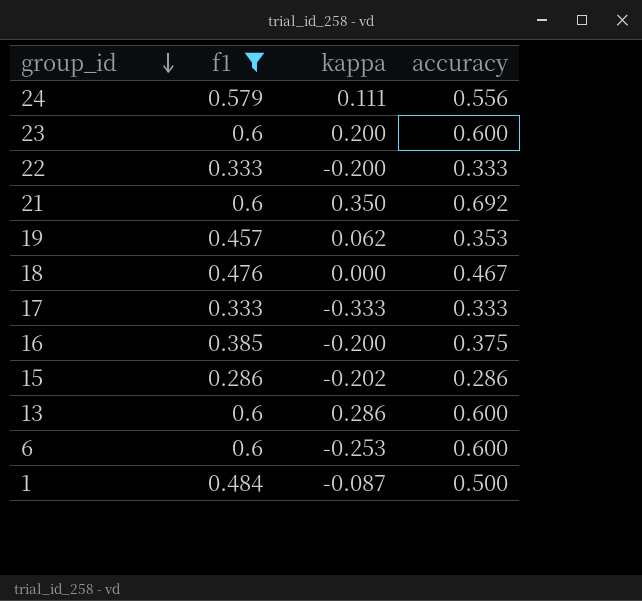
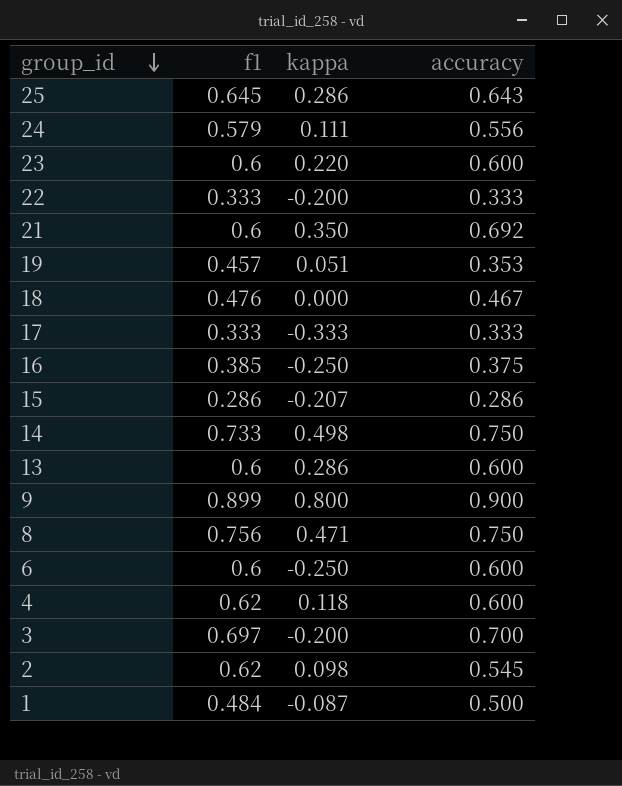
filter: f1 <= 0.6 -> none
23 | kappa: 0.200 -> 0.220
19 | kappa: 0.062 -> 0.051
16 | kappa: -0.200 -> -0.250
15 | kappa: -0.202 -> -0.207
6 | kappa: -0.253 -> -0.250

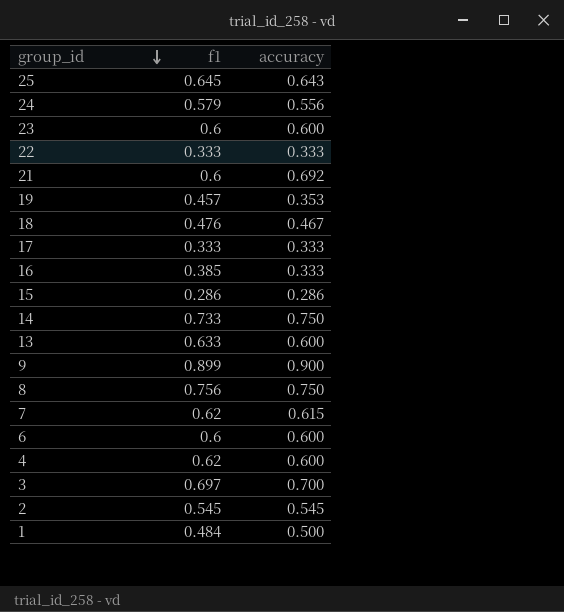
column kappa | position: 3 -> none
16 | accuracy: 0.375 -> 0.333
13 | f1: 0.6 -> 0.633
row 7: none -> 0.62 | 0.615
2 | f1: 0.62 -> 0.545

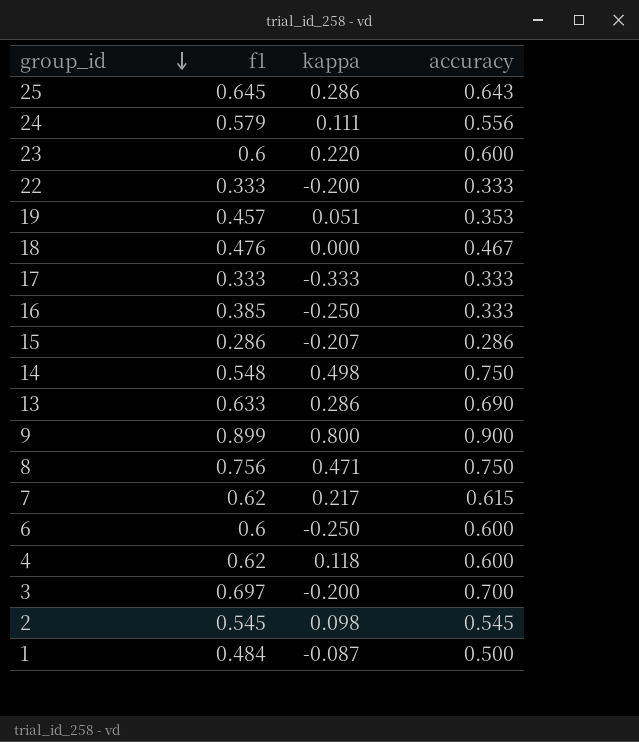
column kappa | position: none -> 3
row 21: 0.6 | 0.692 -> none
14 | f1: 0.733 -> 0.548
13 | accuracy: 0.600 -> 0.690

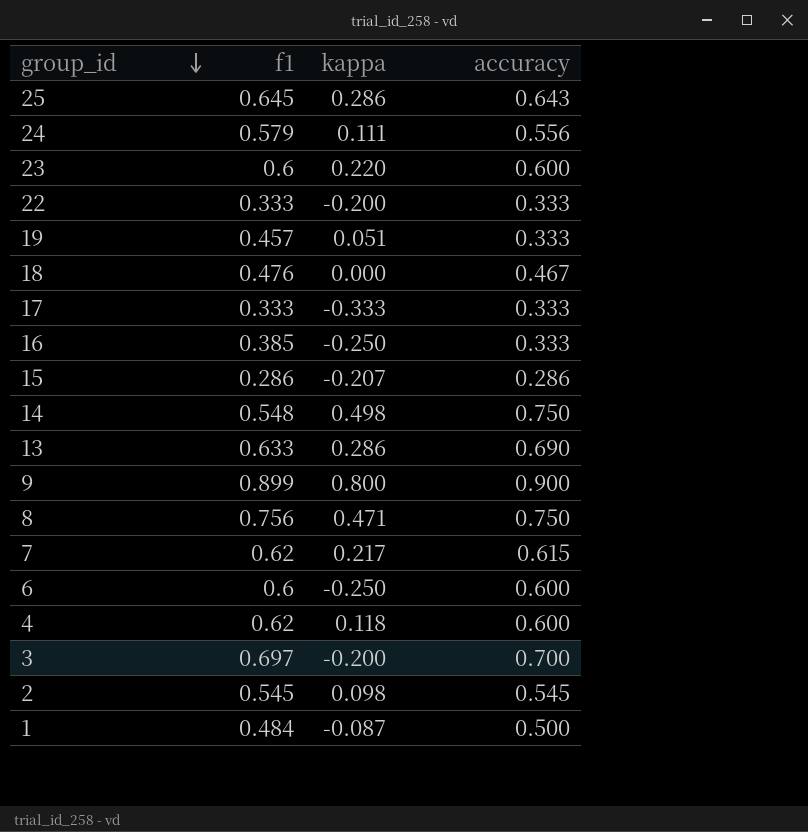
19 | accuracy: 0.353 -> 0.333

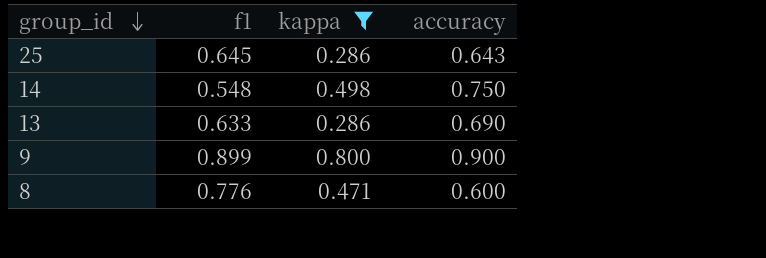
filter: none -> kappa >= 0.286
8 | f1: 0.756 -> 0.776
8 | accuracy: 0.750 -> 0.600

